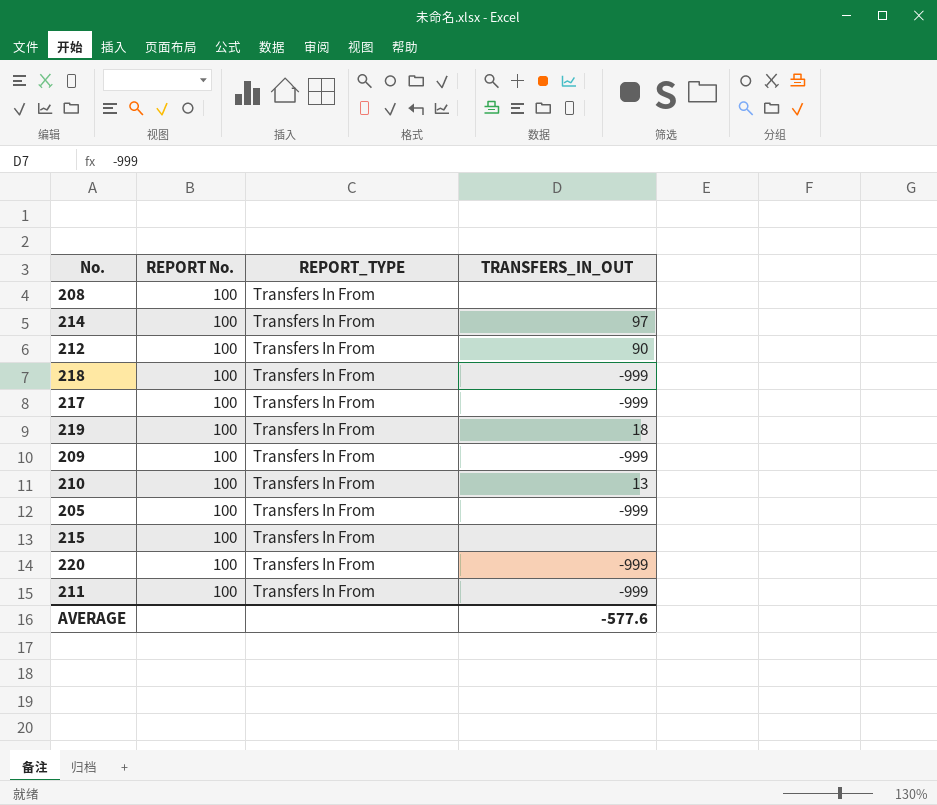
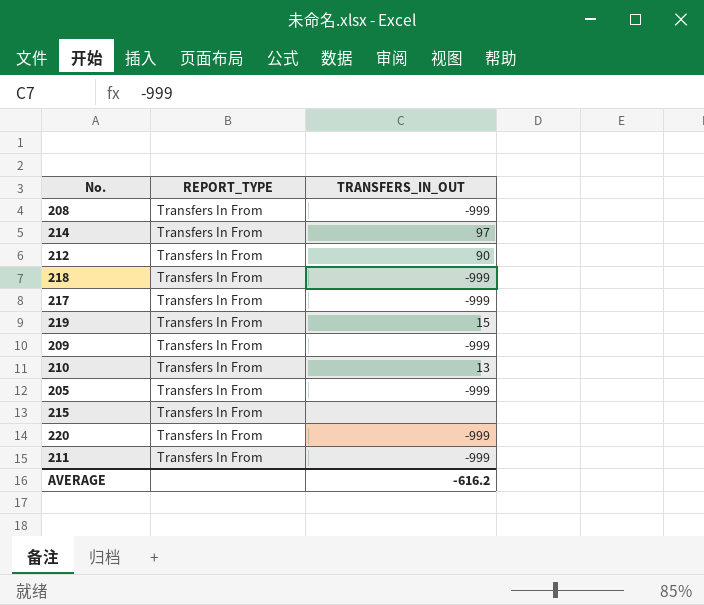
column REPORT No. | position: 2 -> none
208 | TRANSFERS_IN_OUT: none -> -999
219 | TRANSFERS_IN_OUT: 18 -> 15
AVERAGE | TRANSFERS_IN_OUT: -577.6 -> -616.2

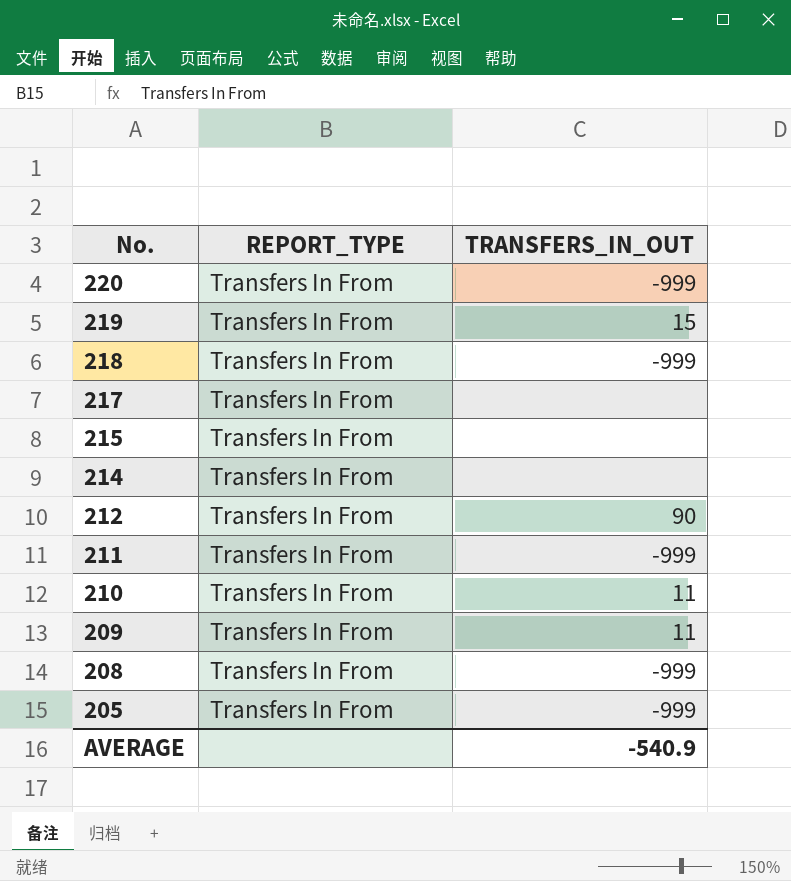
row order: none -> No. descending
217 | TRANSFERS_IN_OUT: -999 -> none
214 | TRANSFERS_IN_OUT: 97 -> none
210 | TRANSFERS_IN_OUT: 13 -> 11
209 | TRANSFERS_IN_OUT: -999 -> 11
AVERAGE | TRANSFERS_IN_OUT: -616.2 -> -540.9

